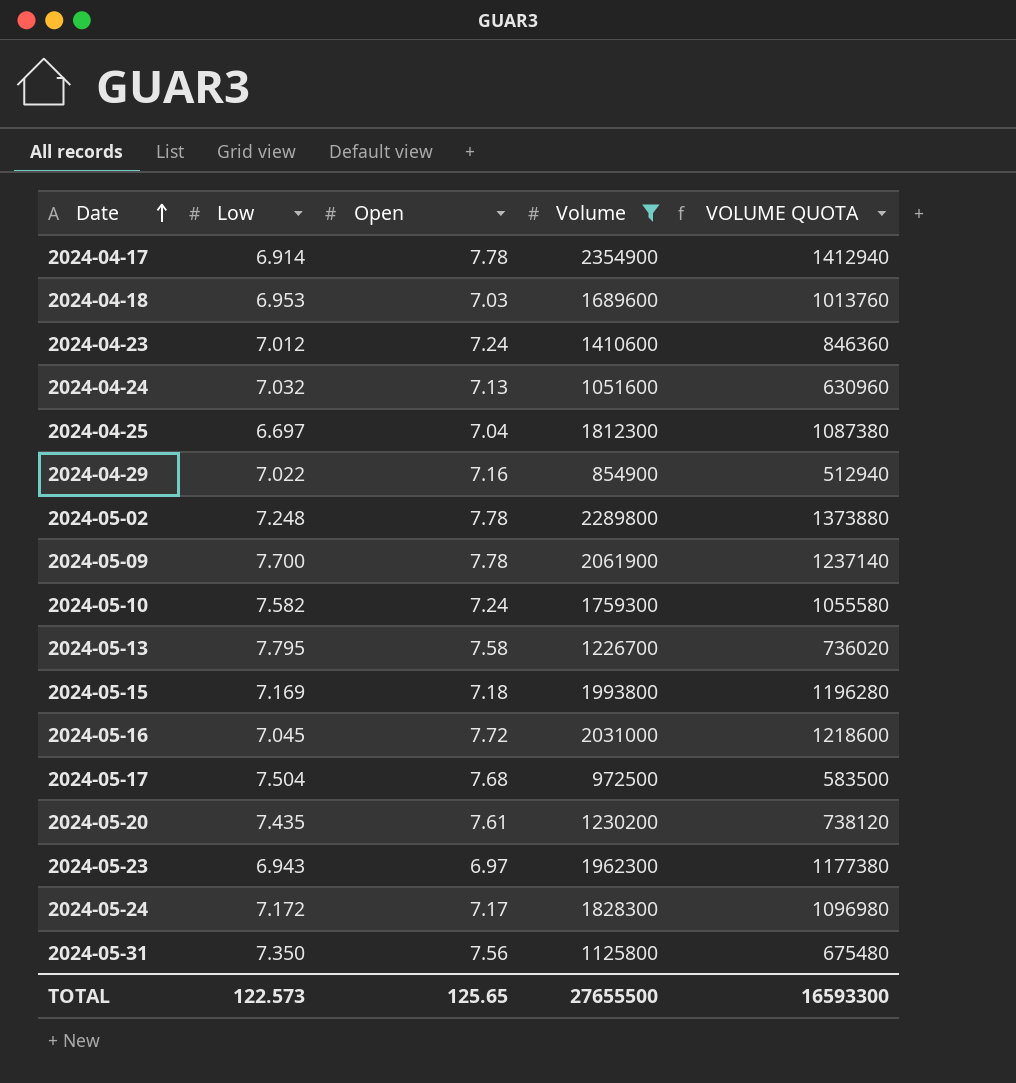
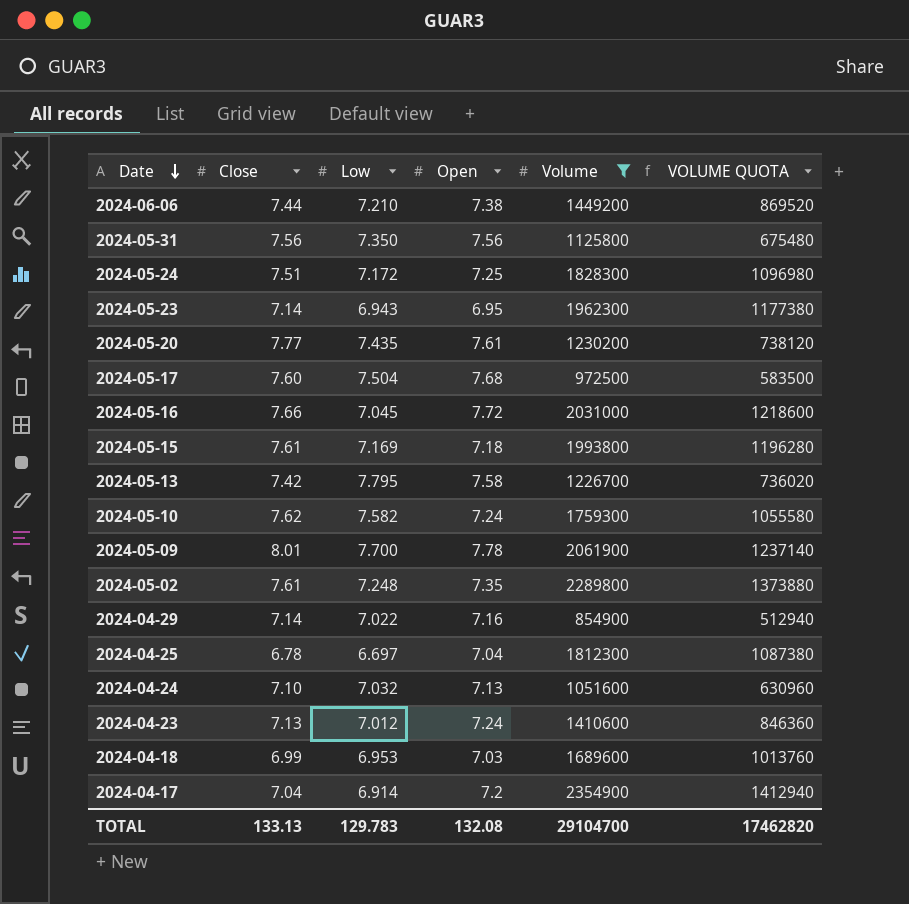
row order: Date ascending -> Date descending
column Close | position: none -> 2
row 2024-06-06: none -> 7.44 | 7.210 | 7.38 | 1449200 | 869520
2024-05-24 | Open: 7.17 -> 7.25
2024-05-23 | Open: 6.97 -> 6.95
2024-05-02 | Open: 7.78 -> 7.35
2024-04-17 | Open: 7.78 -> 7.2
TOTAL | Low: 122.573 -> 129.783
TOTAL | Open: 125.65 -> 132.08
TOTAL | Volume: 27655500 -> 29104700
TOTAL | VOLUME QUOTA: 16593300 -> 17462820

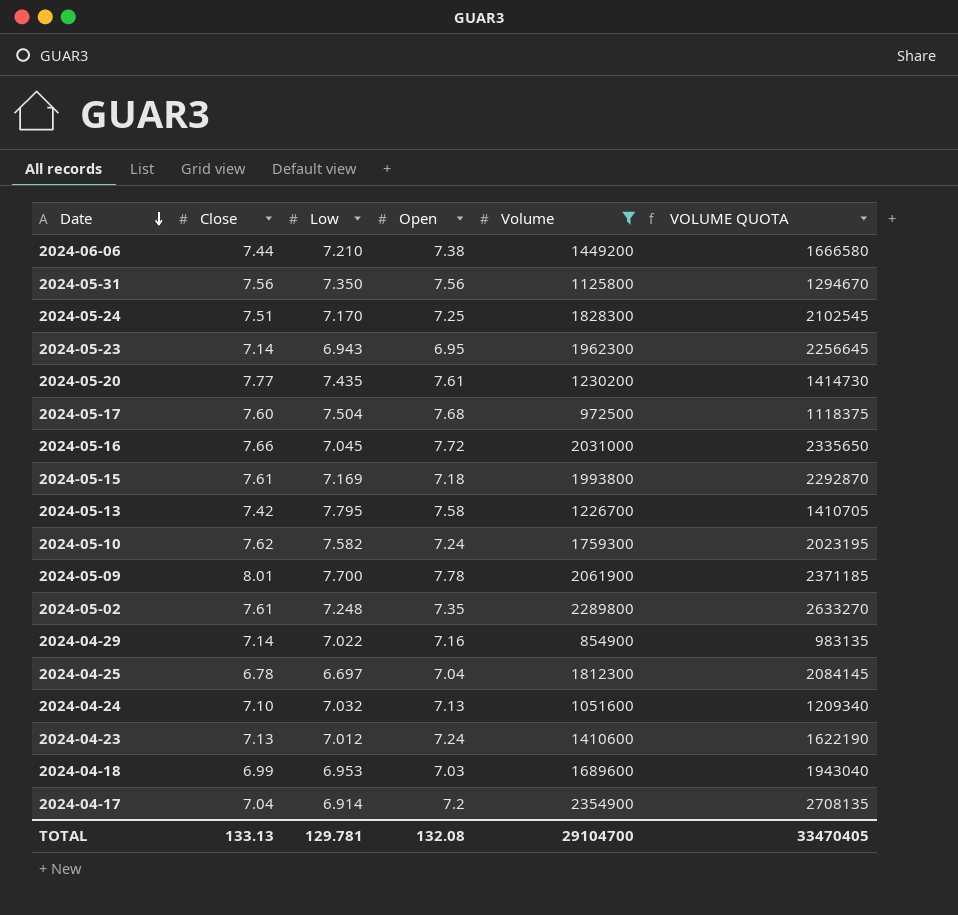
column VOLUME QUOTA | formula: [Volume] * 0.6 -> [Volume] * 1.15
2024-05-24 | Low: 7.172 -> 7.170
TOTAL | Low: 129.783 -> 129.781
TOTAL | VOLUME QUOTA: 17462820 -> 33470405

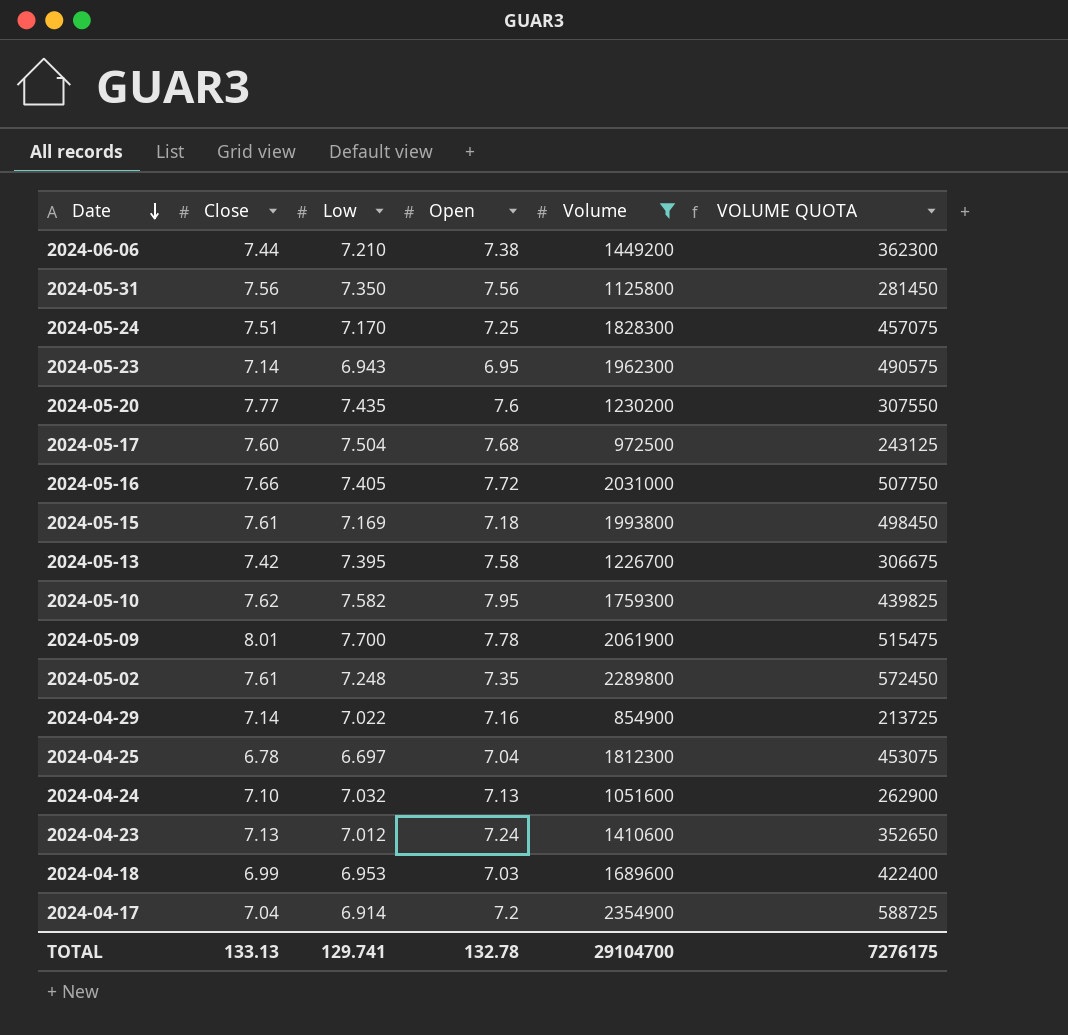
column VOLUME QUOTA | formula: [Volume] * 1.15 -> [Volume] * 0.25
2024-05-20 | Open: 7.61 -> 7.6
2024-05-16 | Low: 7.045 -> 7.405
2024-05-13 | Low: 7.795 -> 7.395
2024-05-10 | Open: 7.24 -> 7.95
TOTAL | Low: 129.781 -> 129.741
TOTAL | Open: 132.08 -> 132.78
TOTAL | VOLUME QUOTA: 33470405 -> 7276175

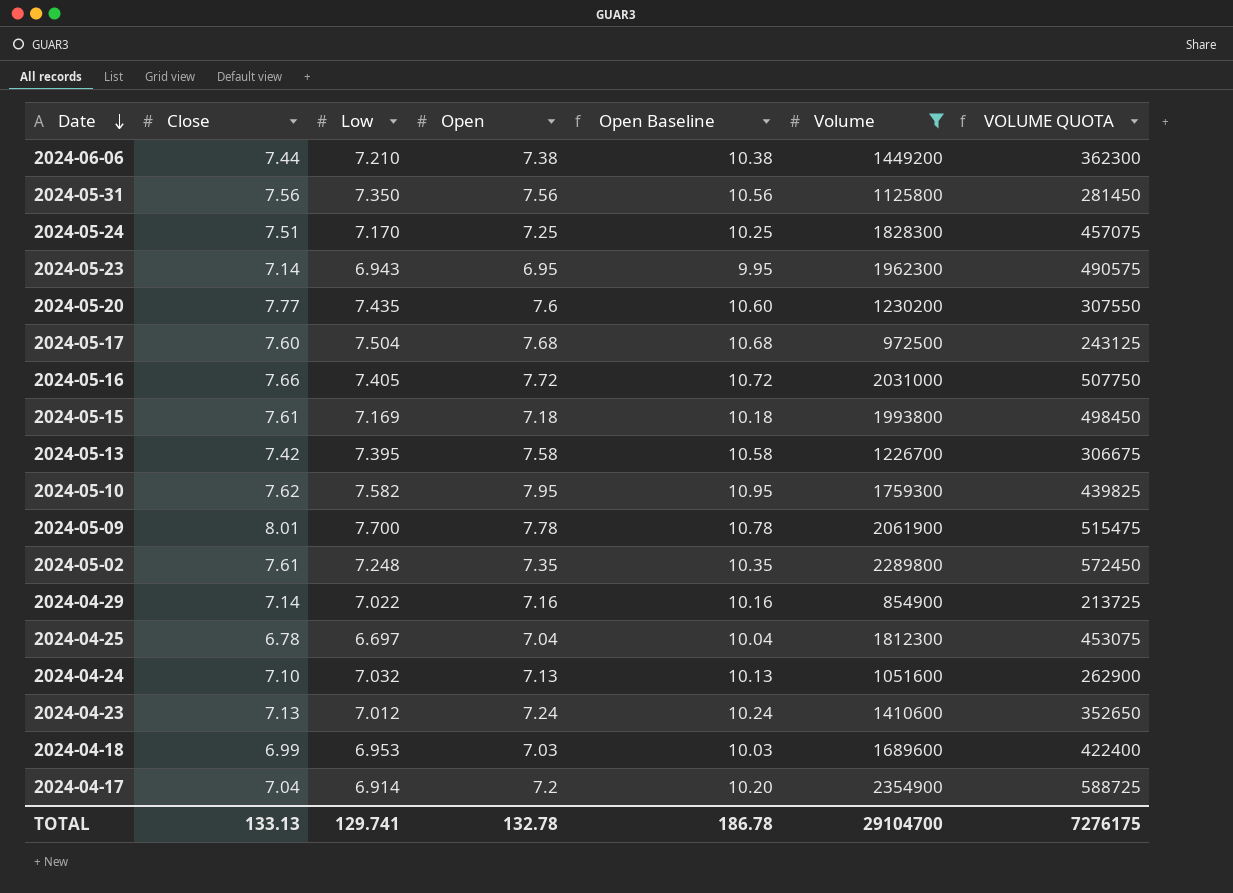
column Open Baseline | formula: none -> [Open] + 3

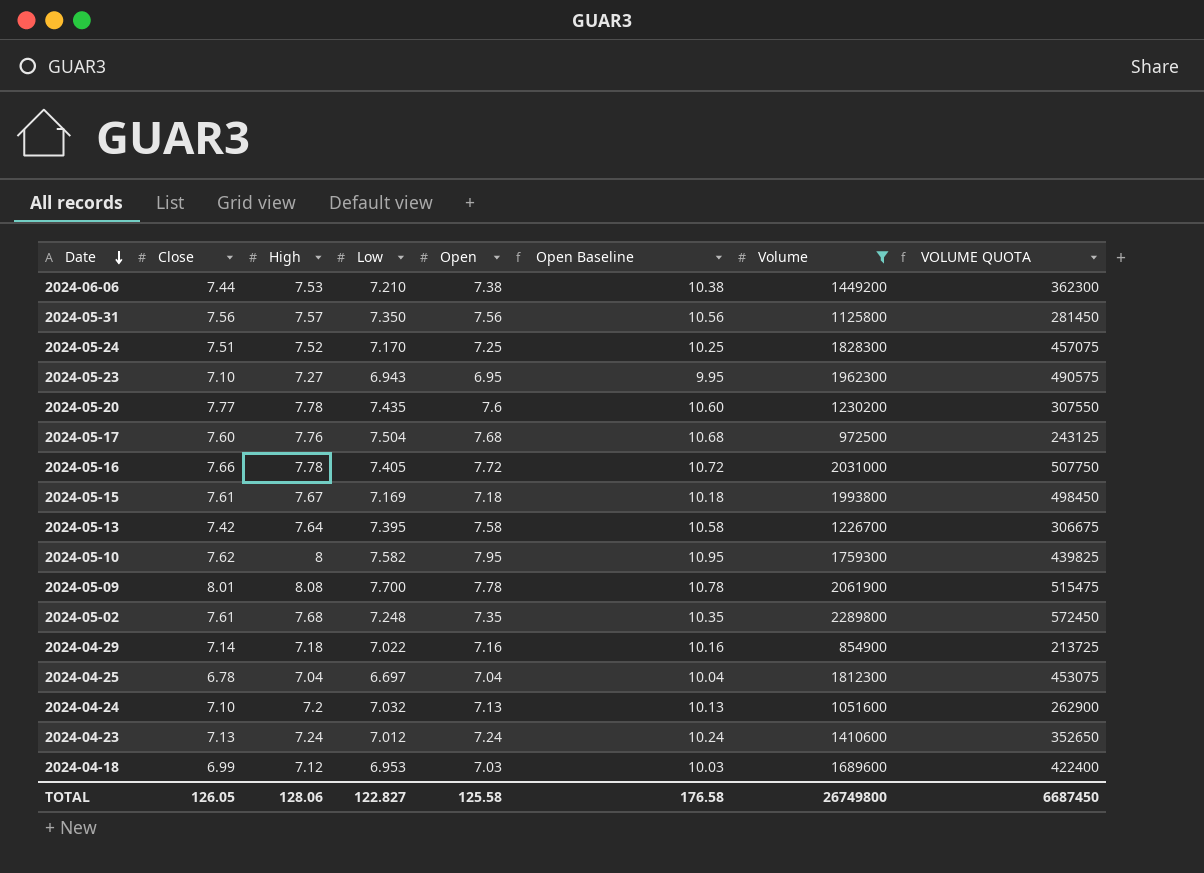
column High | position: none -> 3
row 2024-04-17: 7.04 | 6.914 | 7.2 | 10.20 | 2354900 | 588725 -> none
2024-05-23 | Close: 7.14 -> 7.10
TOTAL | Close: 133.13 -> 126.05
TOTAL | Low: 129.741 -> 122.827
TOTAL | Open: 132.78 -> 125.58
TOTAL | Open Baseline: 186.78 -> 176.58
TOTAL | Volume: 29104700 -> 26749800
TOTAL | VOLUME QUOTA: 7276175 -> 6687450

